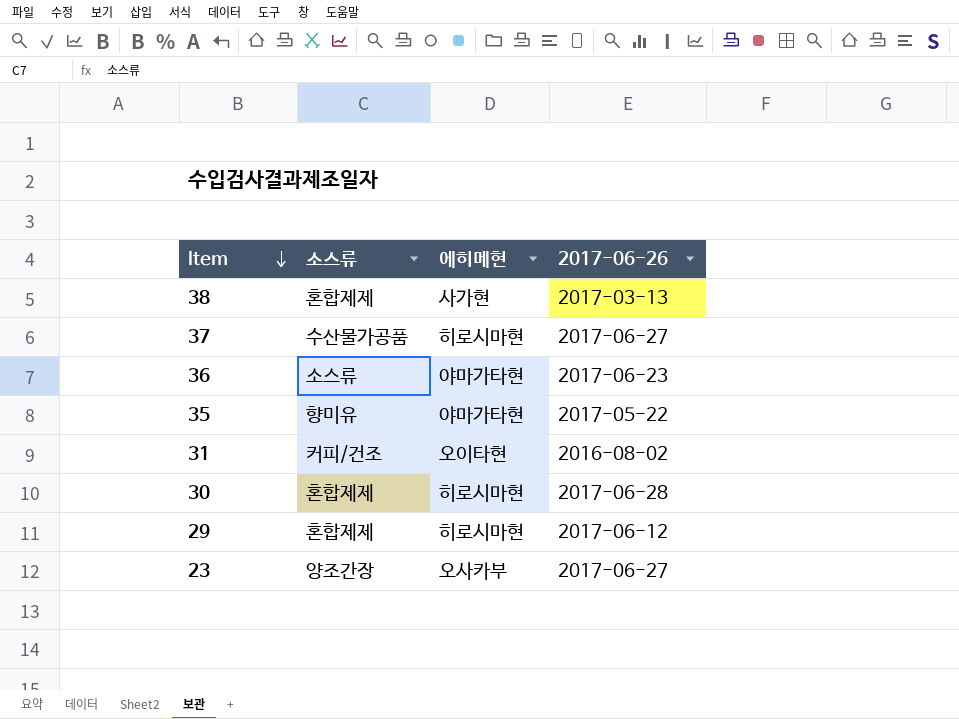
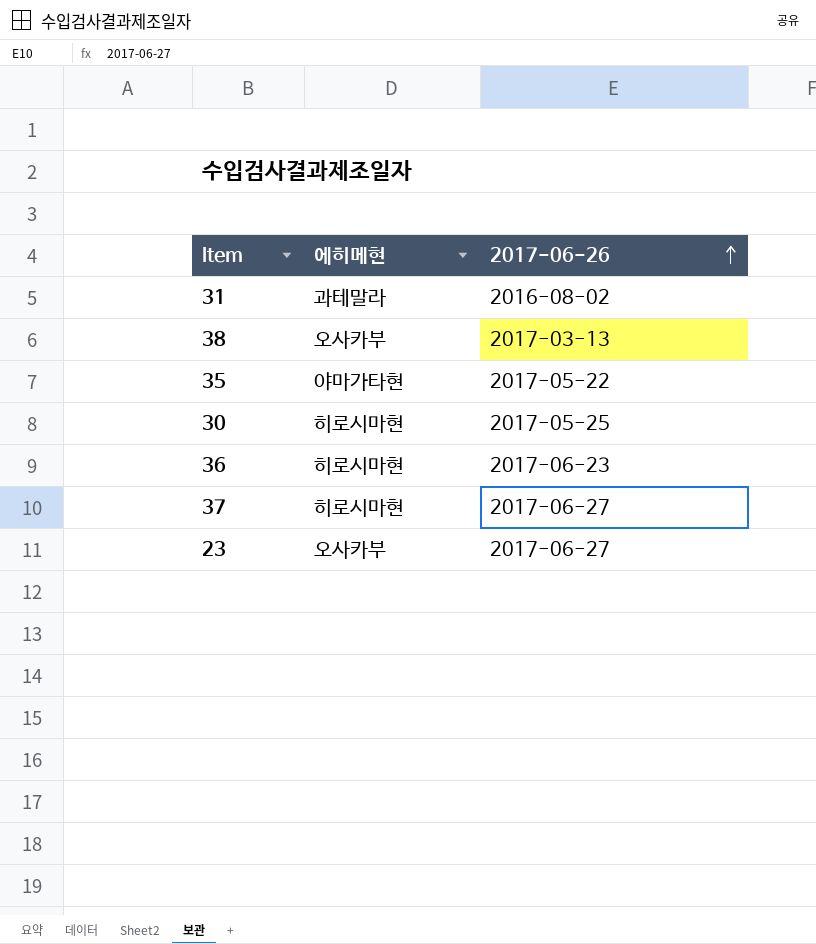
row order: Item descending -> 2017-06-26 ascending
column 소스류 | position: 2 -> none
row 29: 혼합제제 | 히로시마현 | 2017-06-12 -> none
31 | 에히메현: 오이타현 -> 과테말라
38 | 에히메현: 사가현 -> 오사카부
30 | 2017-06-26: 2017-06-28 -> 2017-05-25
36 | 에히메현: 야마가타현 -> 히로시마현

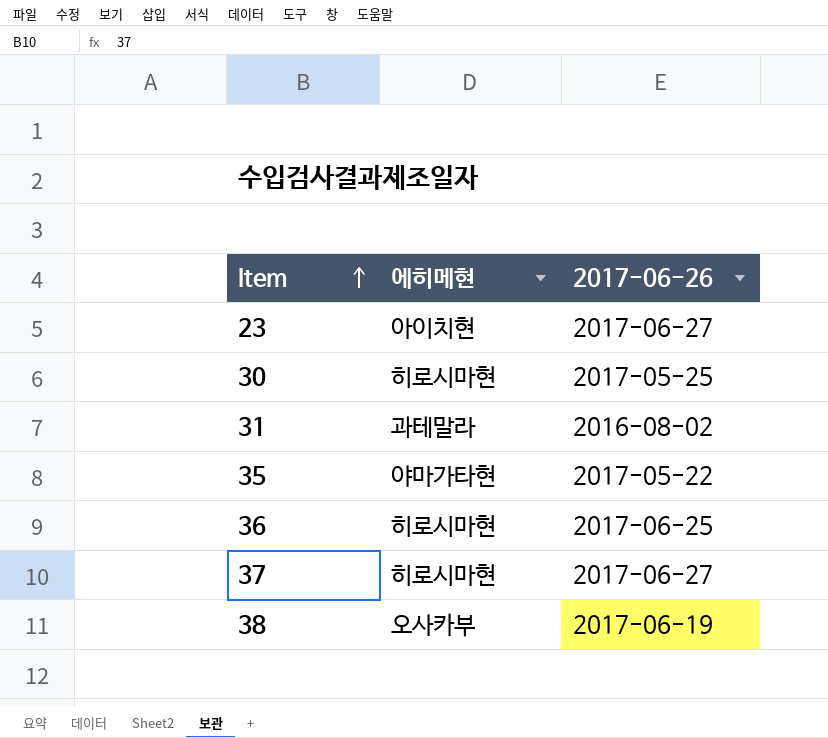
row order: 2017-06-26 ascending -> Item ascending
23 | 에히메현: 오사카부 -> 아이치현
36 | 2017-06-26: 2017-06-23 -> 2017-06-25
38 | 2017-06-26: 2017-03-13 -> 2017-06-19

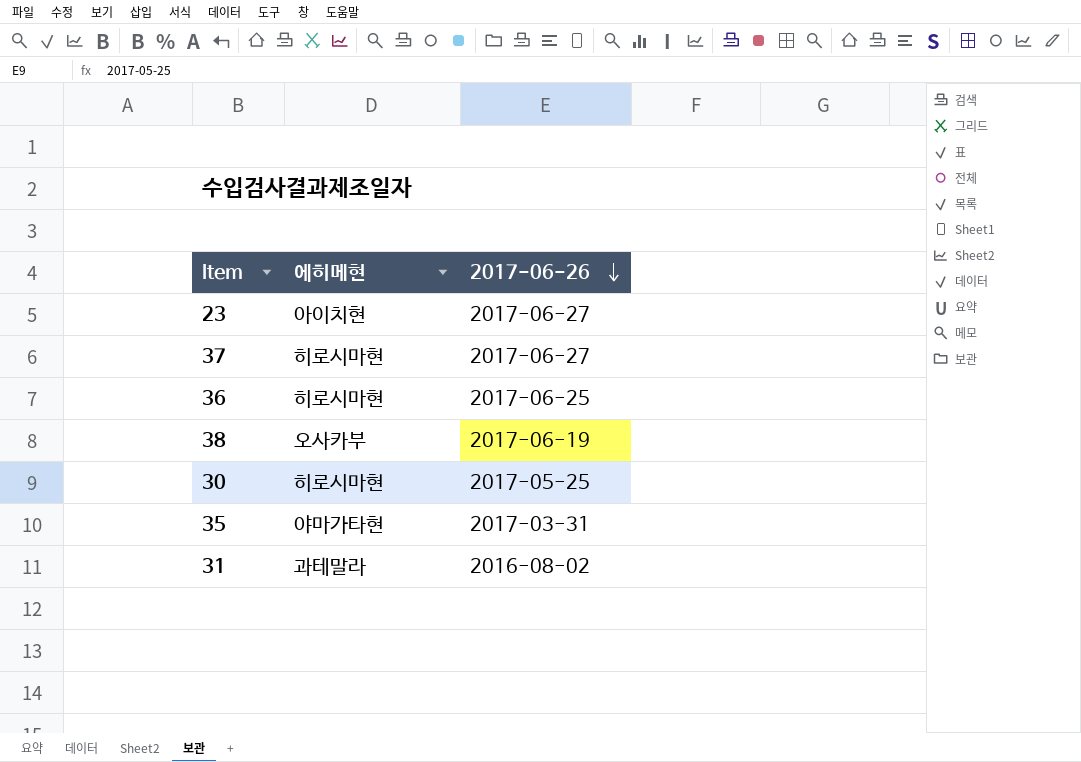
row order: Item ascending -> 2017-06-26 descending
35 | 2017-06-26: 2017-05-22 -> 2017-03-31

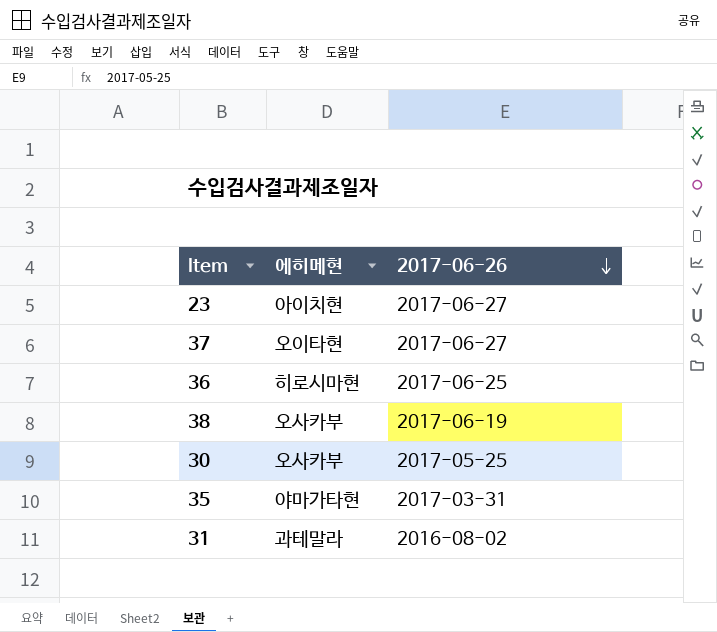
37 | 에히메현: 히로시마현 -> 오이타현
30 | 에히메현: 히로시마현 -> 오사카부

